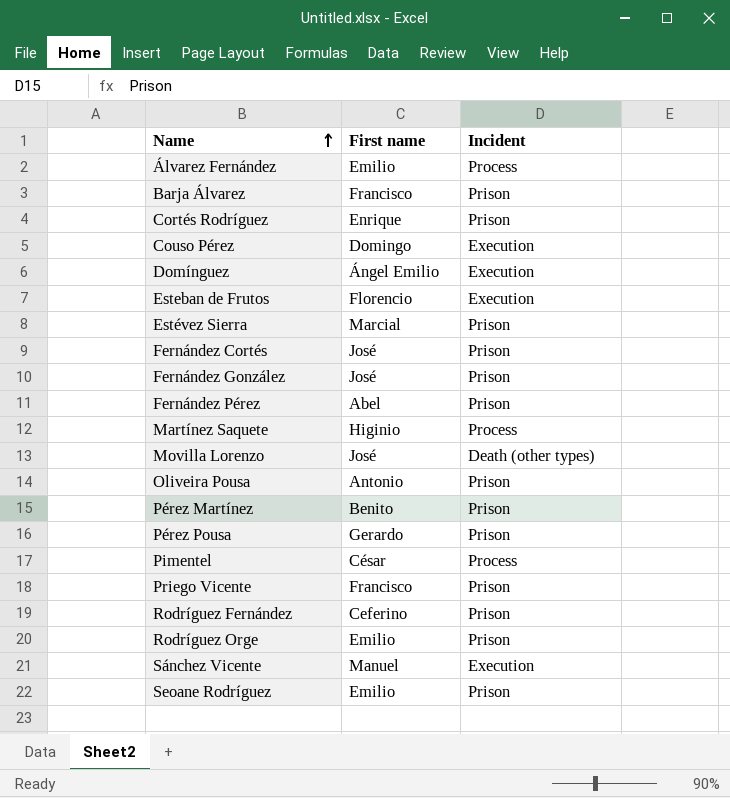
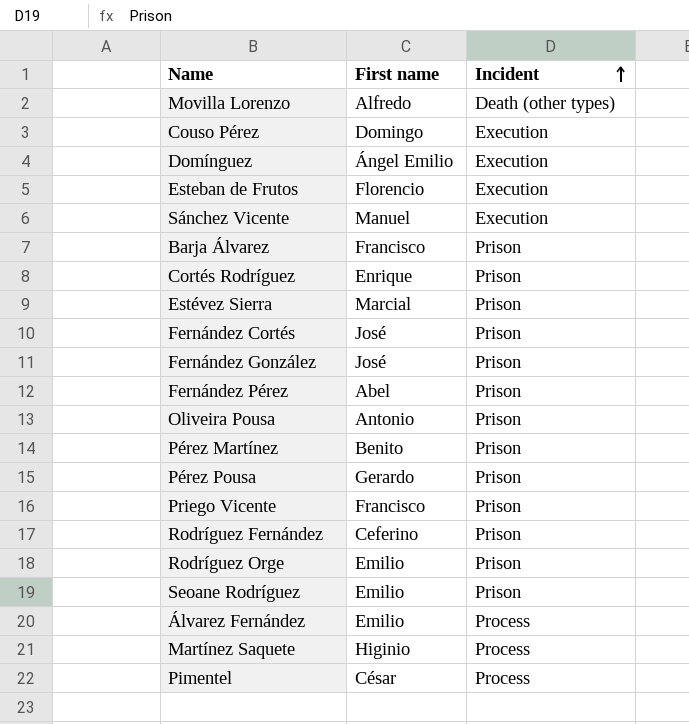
row order: Name ascending -> Incident ascending
Movilla Lorenzo | First name: José -> Alfredo

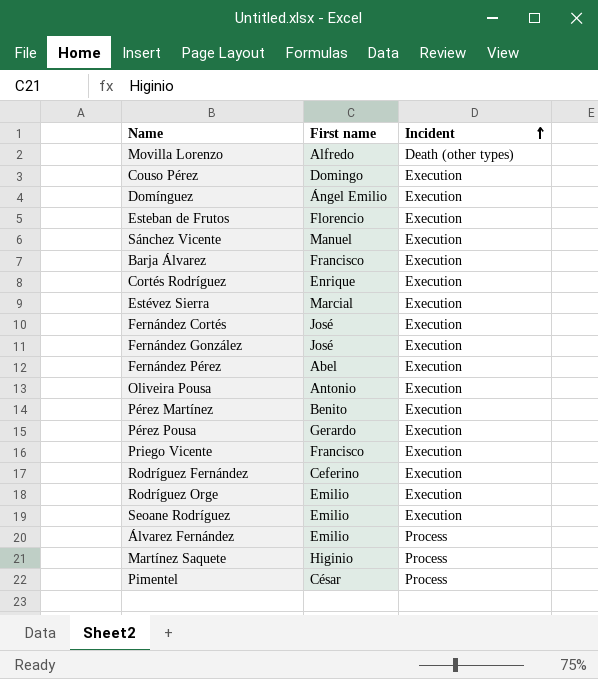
Barja Álvarez | Incident: Prison -> Execution
Cortés Rodríguez | Incident: Prison -> Execution
Estévez Sierra | Incident: Prison -> Execution
Fernández Cortés | Incident: Prison -> Execution
Fernández González | Incident: Prison -> Execution
Fernández Pérez | Incident: Prison -> Execution
Oliveira Pousa | Incident: Prison -> Execution
Pérez Martínez | Incident: Prison -> Execution
Pérez Pousa | Incident: Prison -> Execution
Priego Vicente | Incident: Prison -> Execution
Rodríguez Fernández | Incident: Prison -> Execution
Rodríguez Orge | Incident: Prison -> Execution
Seoane Rodríguez | Incident: Prison -> Execution

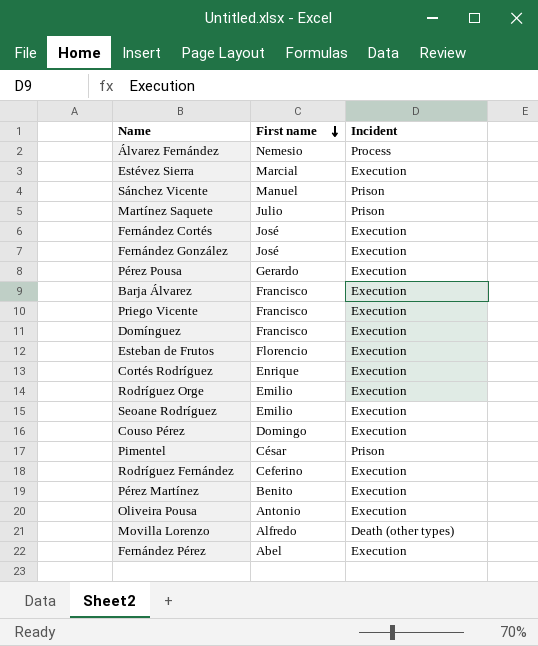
row order: Incident ascending -> First name descending
Álvarez Fernández | First name: Emilio -> Nemesio
Sánchez Vicente | Incident: Execution -> Prison
Martínez Saquete | First name: Higinio -> Julio
Martínez Saquete | Incident: Process -> Prison
Domínguez | First name: Ángel Emilio -> Francisco
Pimentel | Incident: Process -> Prison

